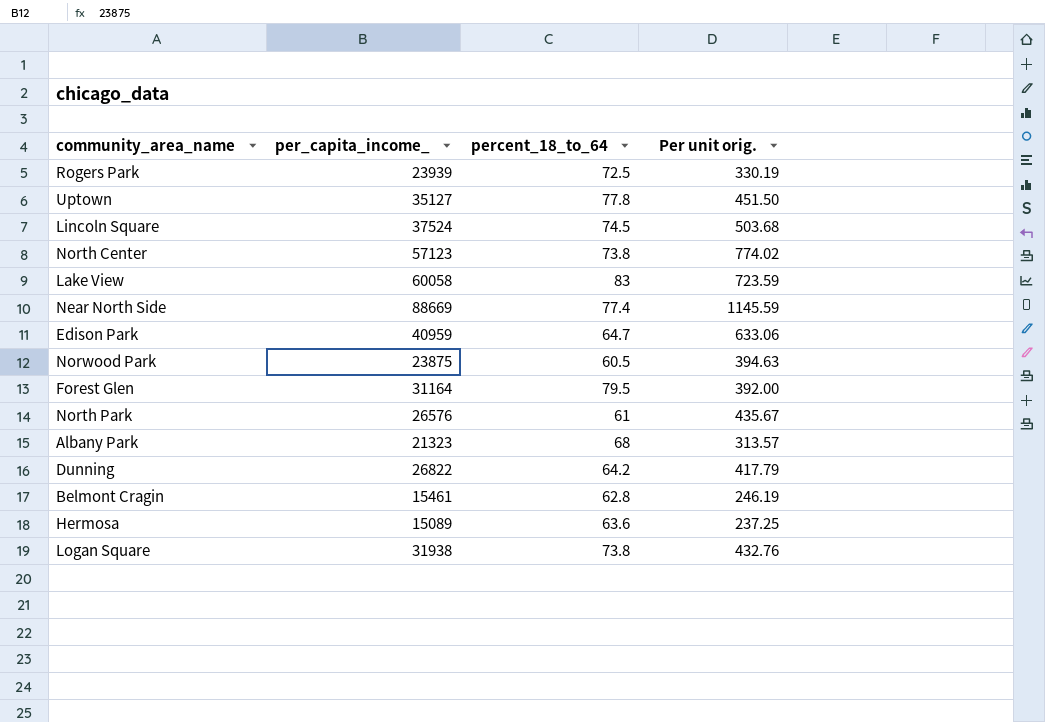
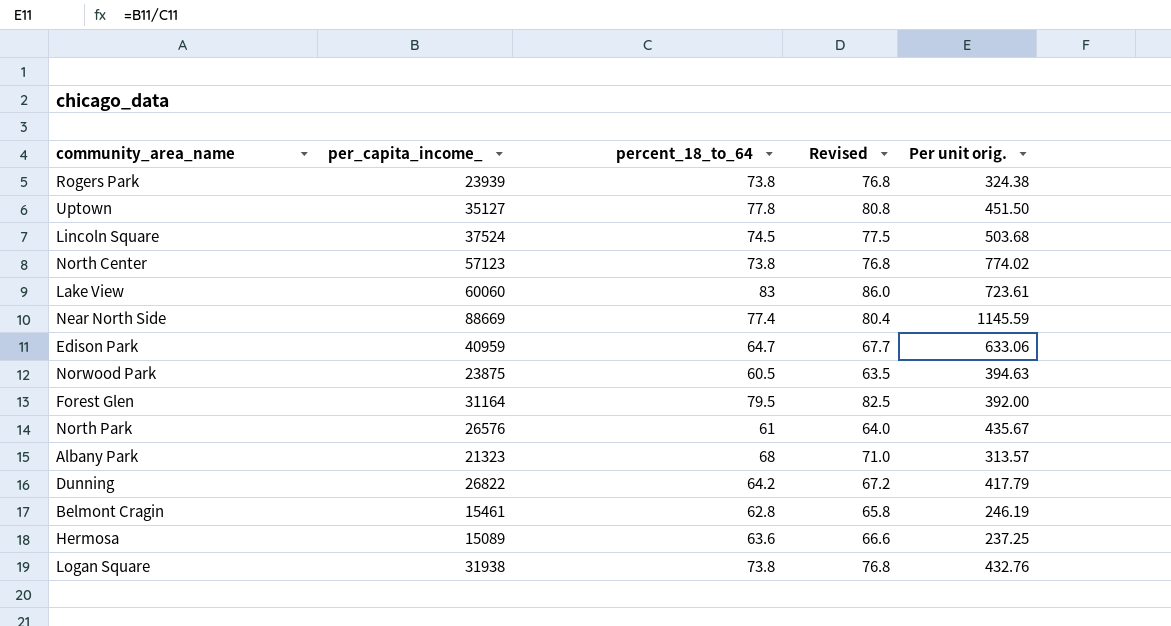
column Revised | formula: none -> [percent_18_to_64] + 3
Rogers Park | percent_18_to_64: 72.5 -> 73.8
Rogers Park | Per unit orig.: 330.19 -> 324.38
Lake View | per_capita_income_: 60058 -> 60060
Lake View | Per unit orig.: 723.59 -> 723.61

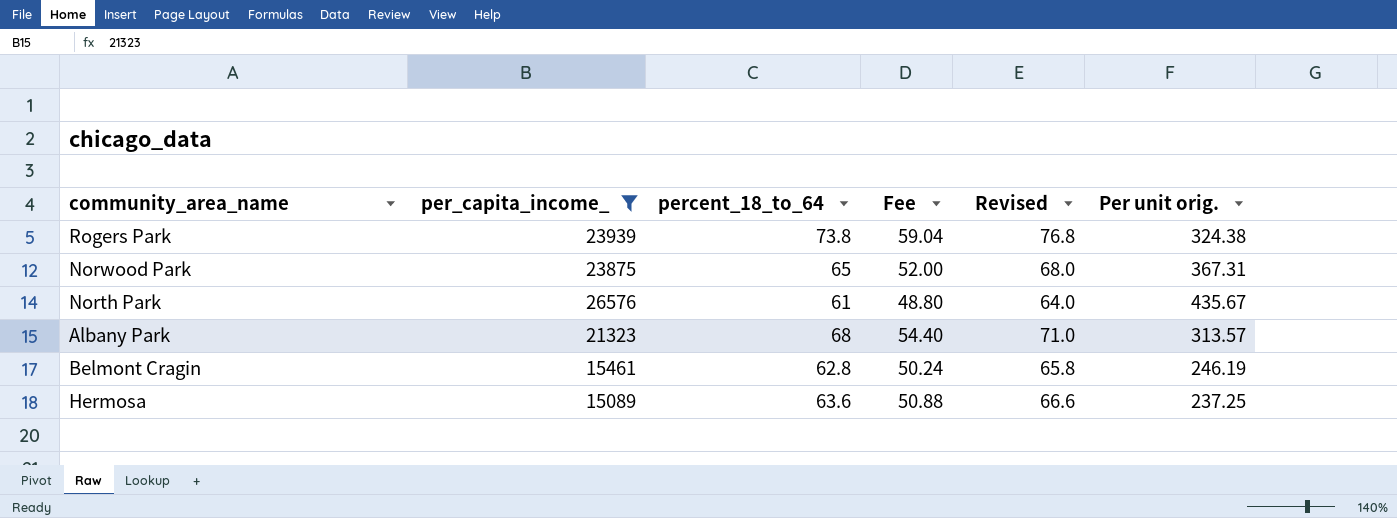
filter: none -> per_capita_income_ <= 26576
column Fee | formula: none -> [percent_18_to_64] * 0.8
Norwood Park | percent_18_to_64: 60.5 -> 65
Norwood Park | Revised: 63.5 -> 68.0
Norwood Park | Per unit orig.: 394.63 -> 367.31

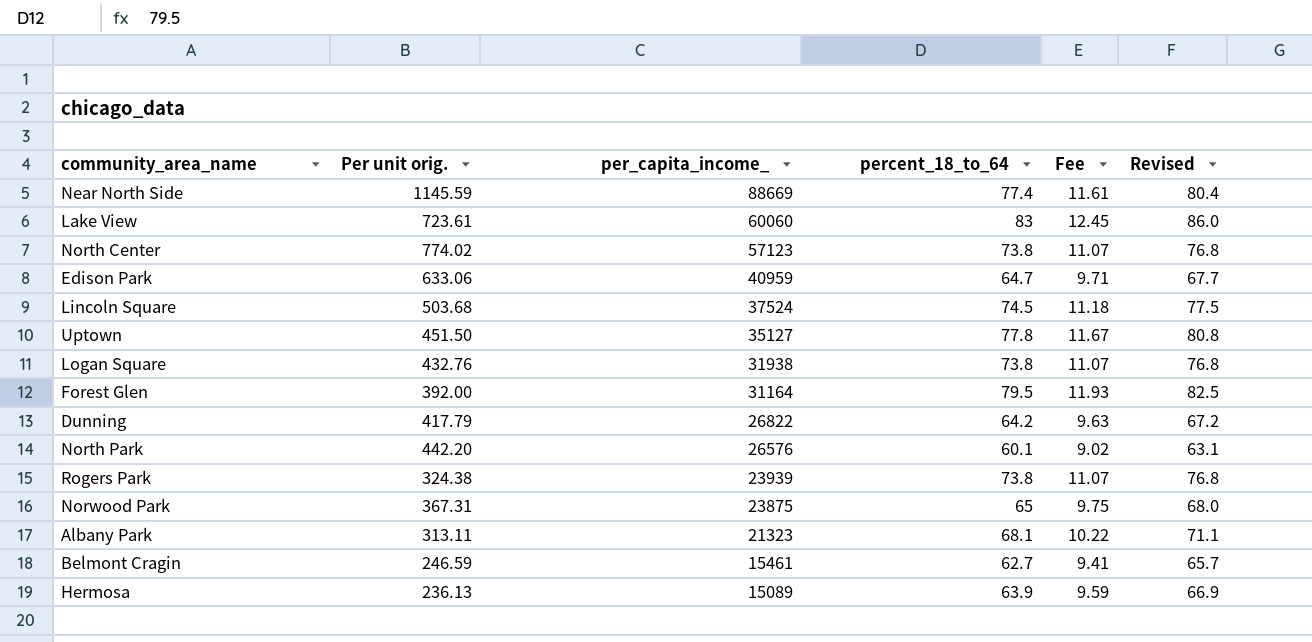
filter: per_capita_income_ <= 26576 -> none
row order: none -> per_capita_income_ descending
column Per unit orig. | position: 6 -> 2
column Fee | formula: [percent_18_to_64] * 0.8 -> [percent_18_to_64] * 0.15
North Park | Per unit orig.: 435.67 -> 442.20
North Park | percent_18_to_64: 61 -> 60.1
North Park | Revised: 64.0 -> 63.1
Albany Park | Per unit orig.: 313.57 -> 313.11
Albany Park | percent_18_to_64: 68 -> 68.1
Albany Park | Revised: 71.0 -> 71.1
Belmont Cragin | Per unit orig.: 246.19 -> 246.59
Belmont Cragin | percent_18_to_64: 62.8 -> 62.7
Belmont Cragin | Revised: 65.8 -> 65.7
Hermosa | Per unit orig.: 237.25 -> 236.13
Hermosa | percent_18_to_64: 63.6 -> 63.9
Hermosa | Revised: 66.6 -> 66.9

